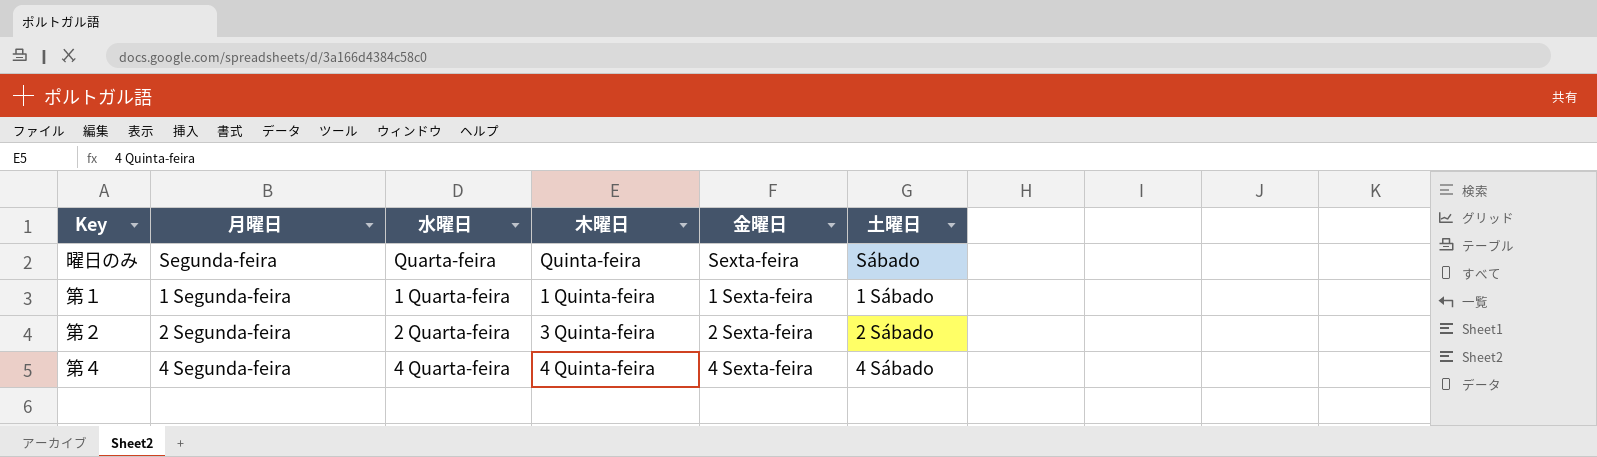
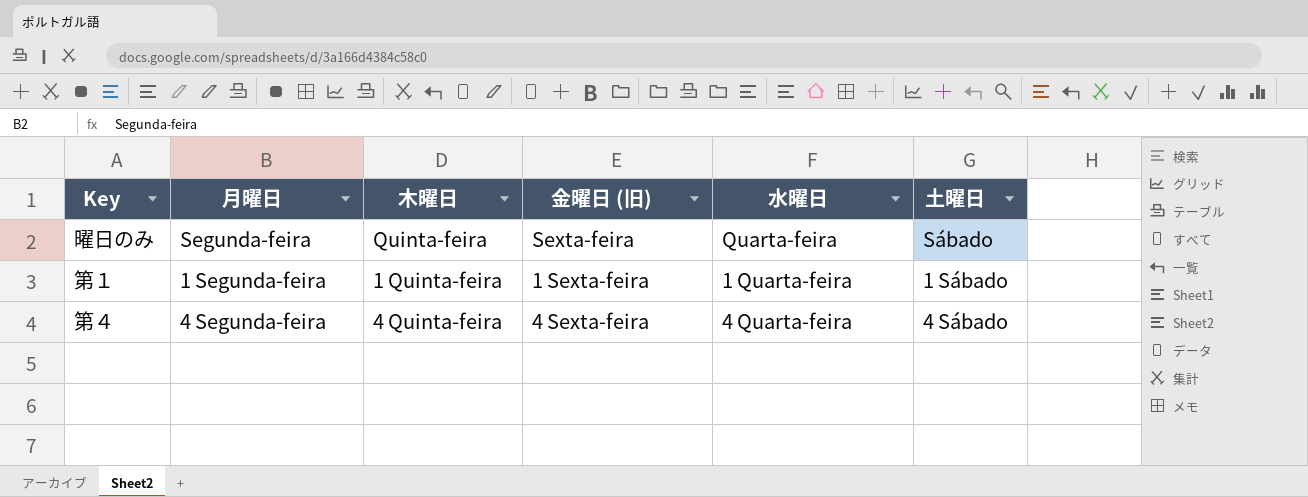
column name: 金曜日 -> 金曜日 (旧)
column 水曜日 | position: 3 -> 5
row 第２: 2 Segunda-feira | 2 Quarta-feira | 3 Quinta-feira | 2 Sexta-feira | 2 Sábado -> none

